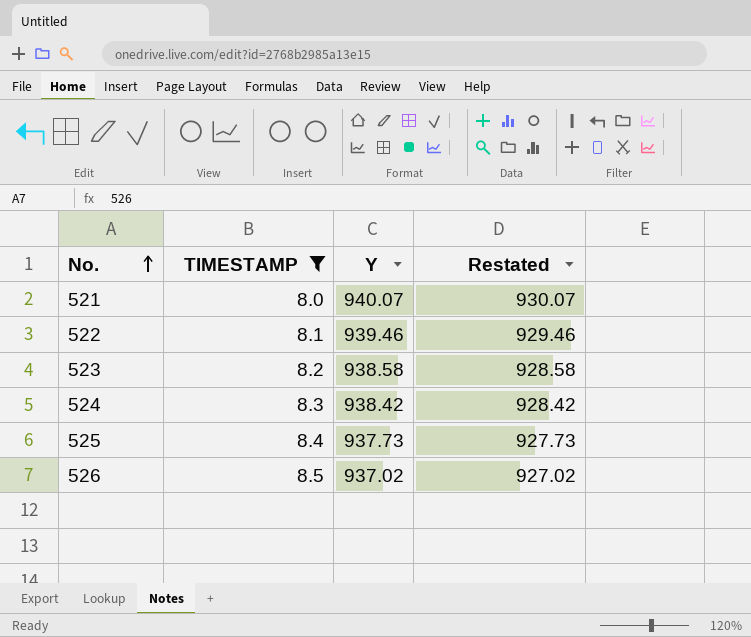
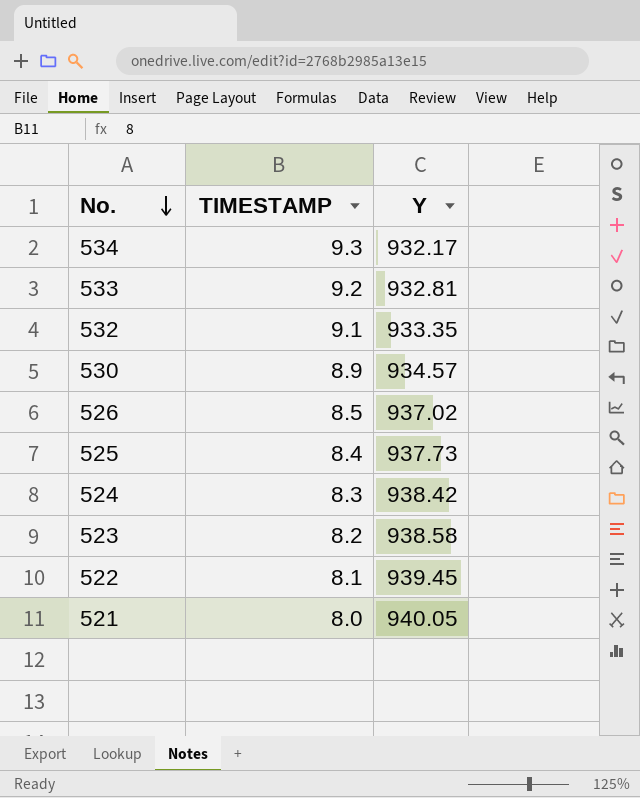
filter: TIMESTAMP <= 8.5 -> none
row order: No. ascending -> No. descending
column Restated | formula: [Y] - 10 -> none
522 | Y: 939.46 -> 939.45
521 | Y: 940.07 -> 940.05

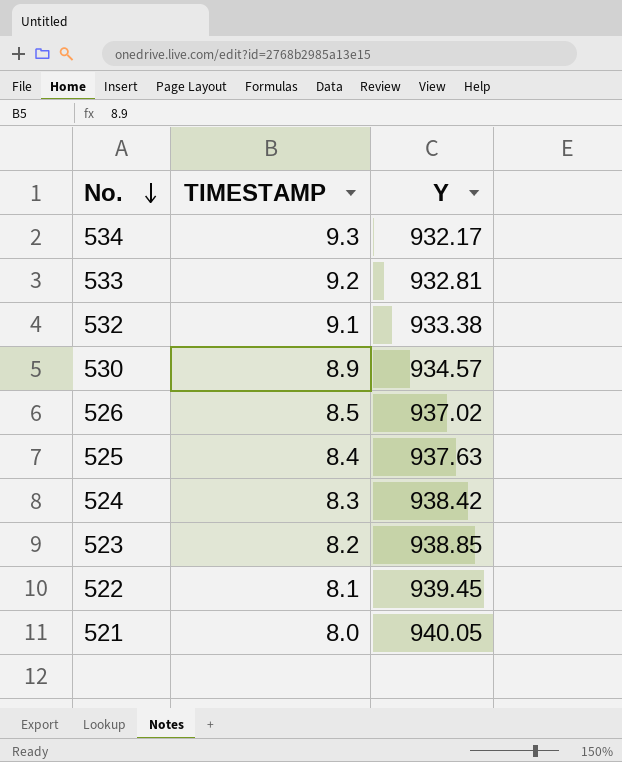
532 | Y: 933.35 -> 933.38
525 | Y: 937.73 -> 937.63
523 | Y: 938.58 -> 938.85

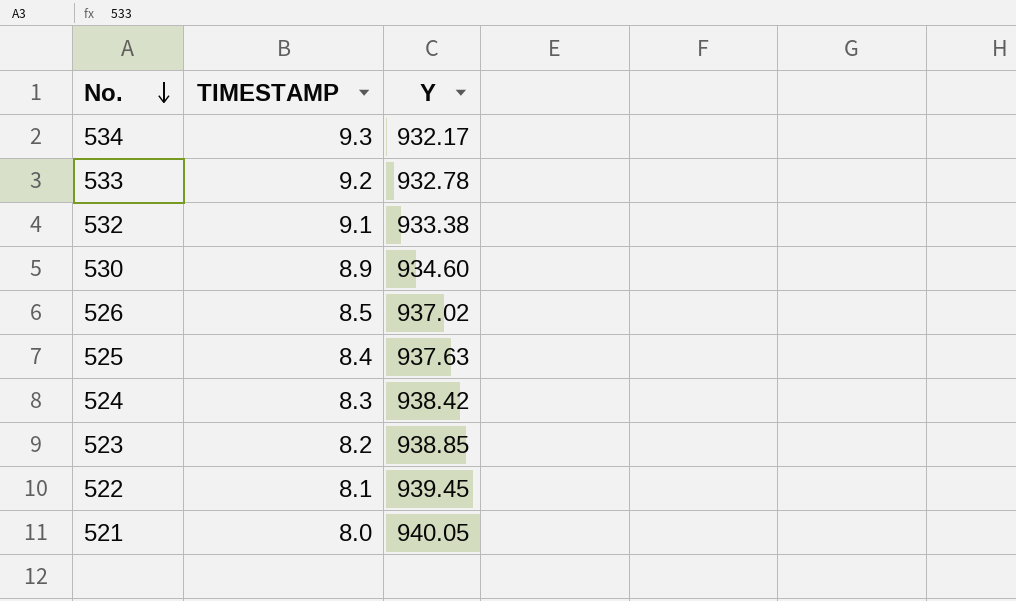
533 | Y: 932.81 -> 932.78
530 | Y: 934.57 -> 934.60

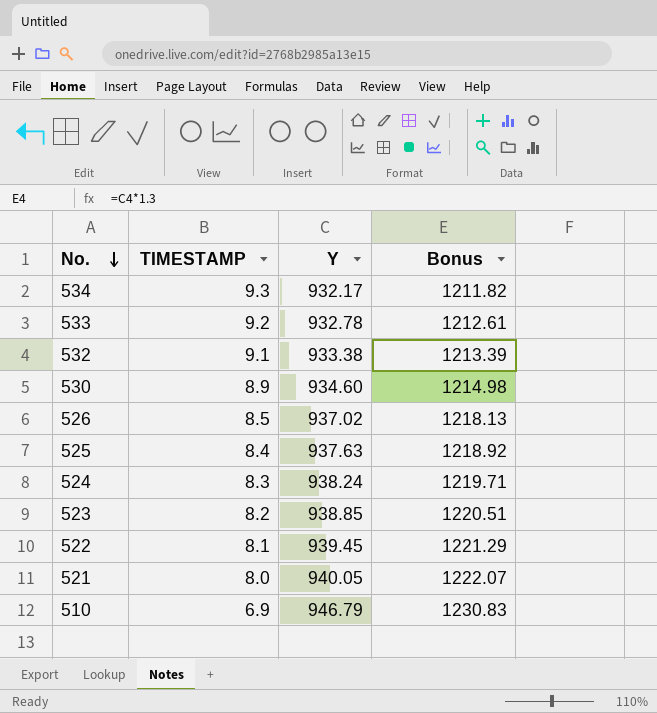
column Bonus | formula: none -> [Y] * 1.3
524 | Y: 938.42 -> 938.24
row 510: none -> 6.9 | 946.79 | 1230.83

